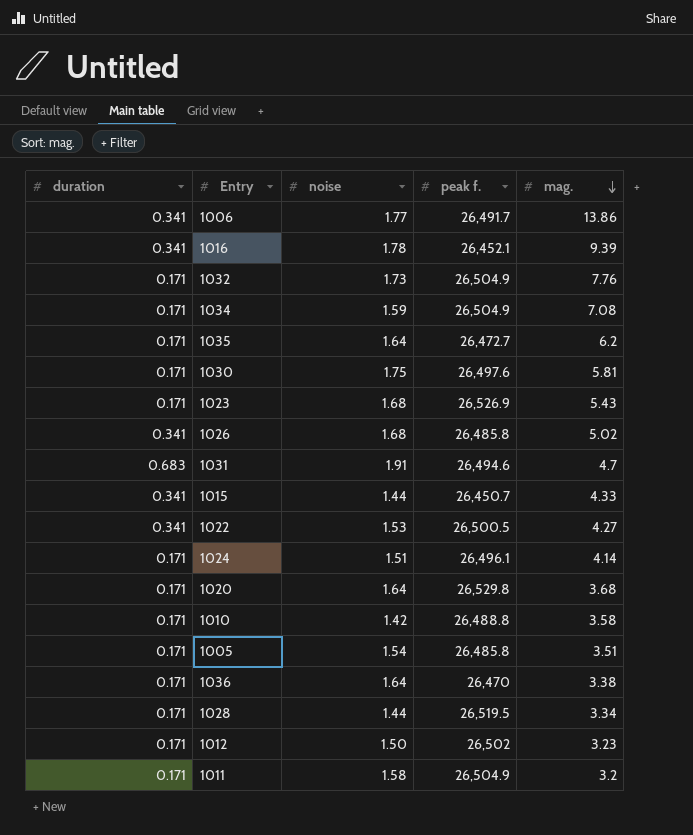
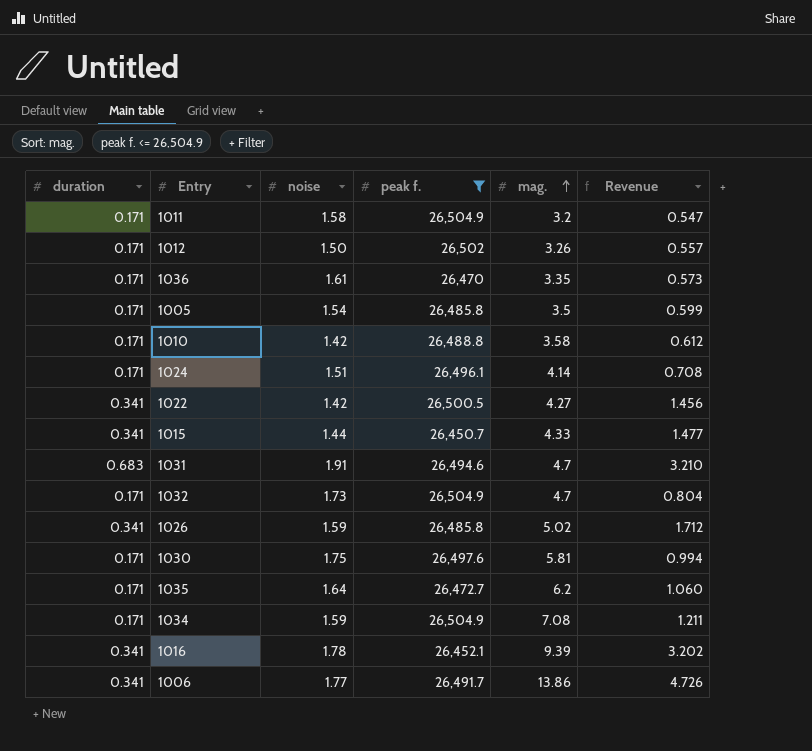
filter: none -> peak f. <= 26,504.9
row order: mag. descending -> mag. ascending
column Revenue | formula: none -> [duration] * [mag.]
1012 | mag.: 3.23 -> 3.26
1036 | noise: 1.64 -> 1.61
1036 | mag.: 3.38 -> 3.35
1005 | mag.: 3.51 -> 3.5
1022 | noise: 1.53 -> 1.42
1032 | mag.: 7.76 -> 4.7
1026 | noise: 1.68 -> 1.59

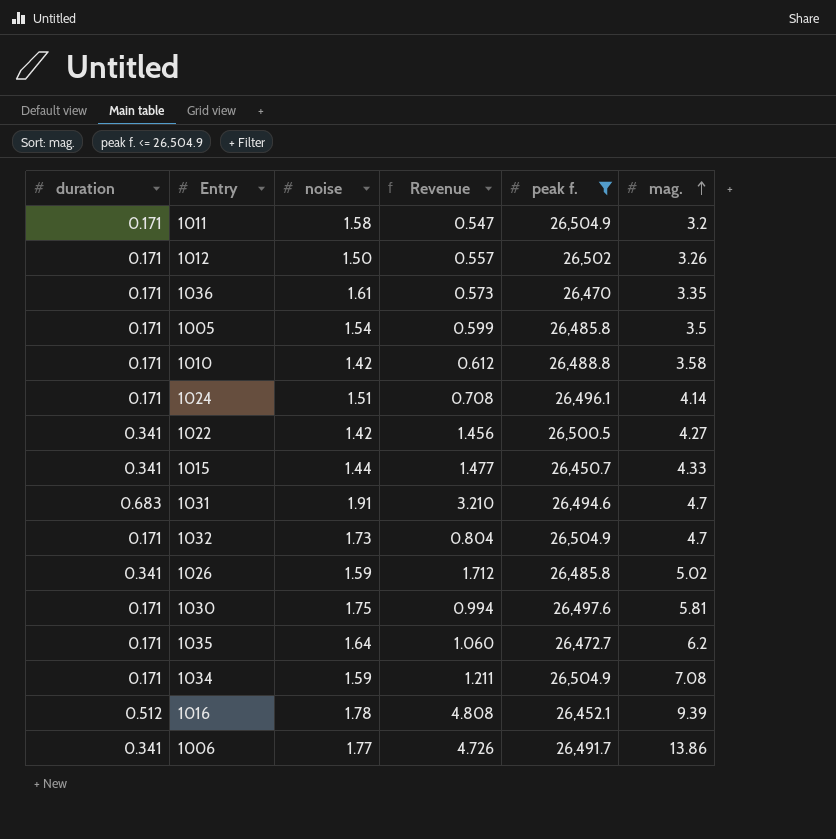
column Revenue | position: 6 -> 4
1016 | duration: 0.341 -> 0.512
1016 | Revenue: 3.202 -> 4.808

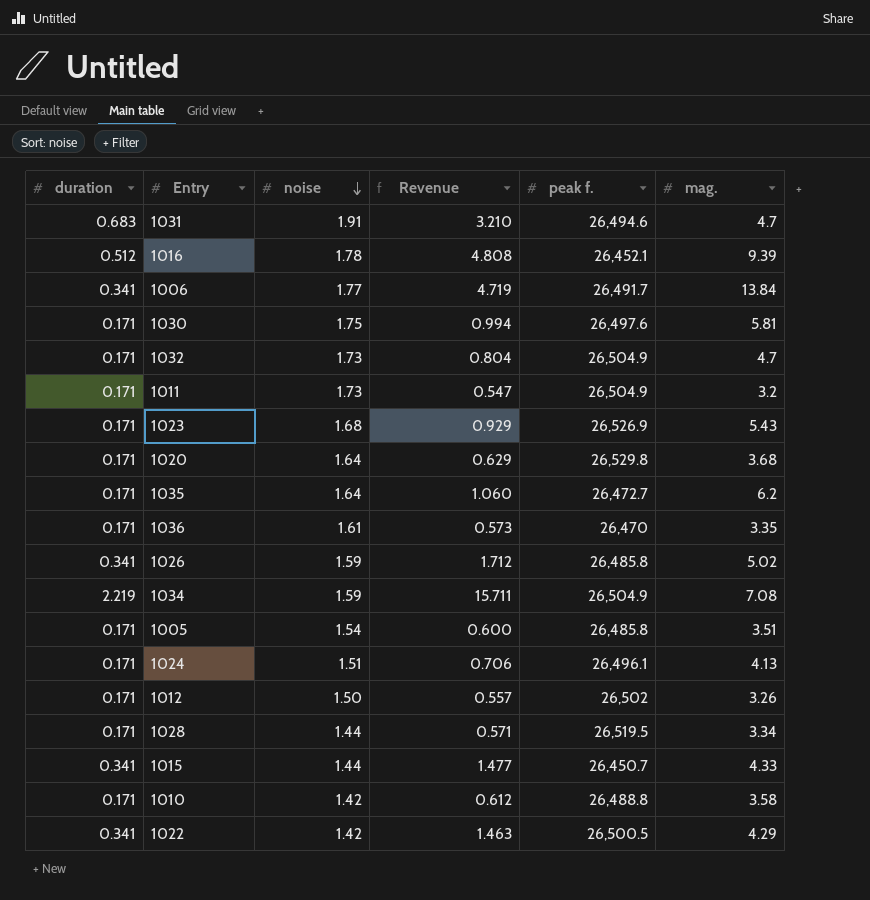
filter: peak f. <= 26,504.9 -> none
row order: mag. ascending -> noise descending
1006 | Revenue: 4.726 -> 4.719
1006 | mag.: 13.86 -> 13.84
1011 | noise: 1.58 -> 1.73
1034 | duration: 0.171 -> 2.219
1034 | Revenue: 1.211 -> 15.711
1005 | Revenue: 0.599 -> 0.600
1005 | mag.: 3.5 -> 3.51
1024 | Revenue: 0.708 -> 0.706
1024 | mag.: 4.14 -> 4.13
1022 | Revenue: 1.456 -> 1.463
1022 | mag.: 4.27 -> 4.29

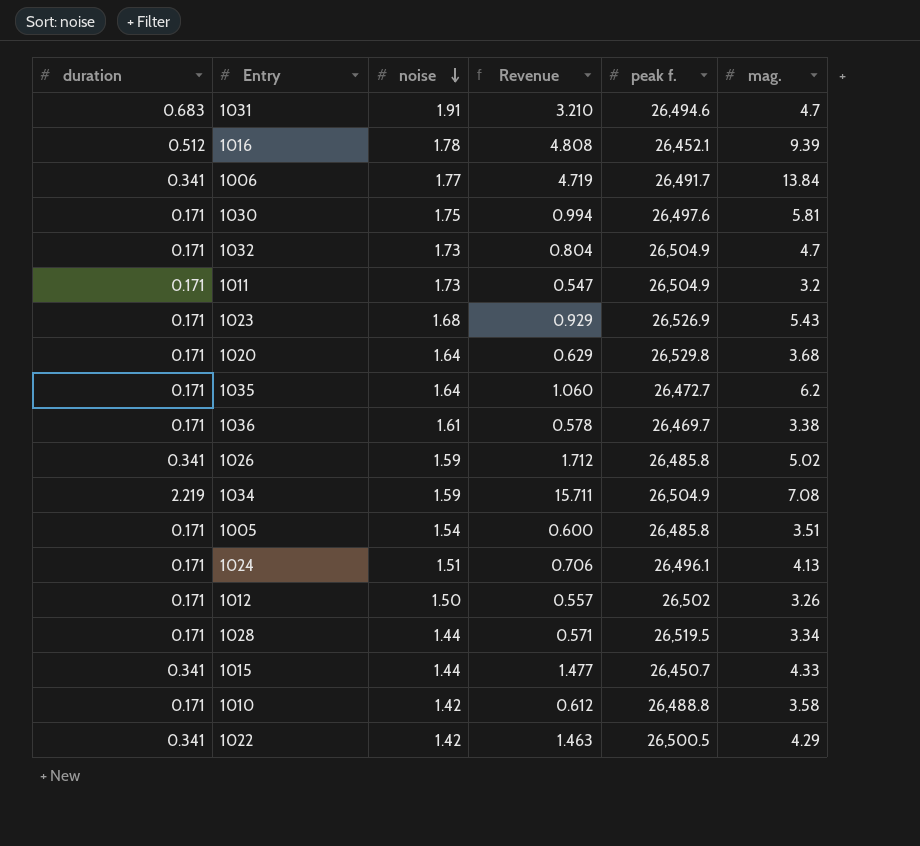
1036 | Revenue: 0.573 -> 0.578
1036 | peak f.: 26,470 -> 26,469.7
1036 | mag.: 3.35 -> 3.38

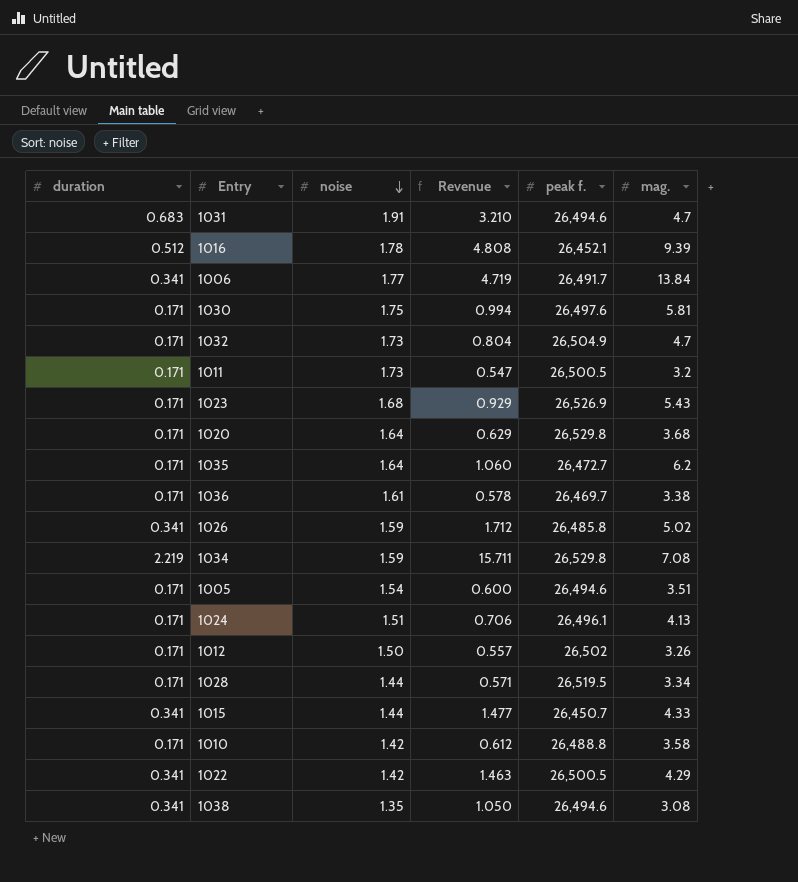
1011 | peak f.: 26,504.9 -> 26,500.5
1034 | peak f.: 26,504.9 -> 26,529.8
1005 | peak f.: 26,485.8 -> 26,494.6
row 1038: none -> 0.341 | 1.35 | 1.050 | 26,494.6 | 3.08

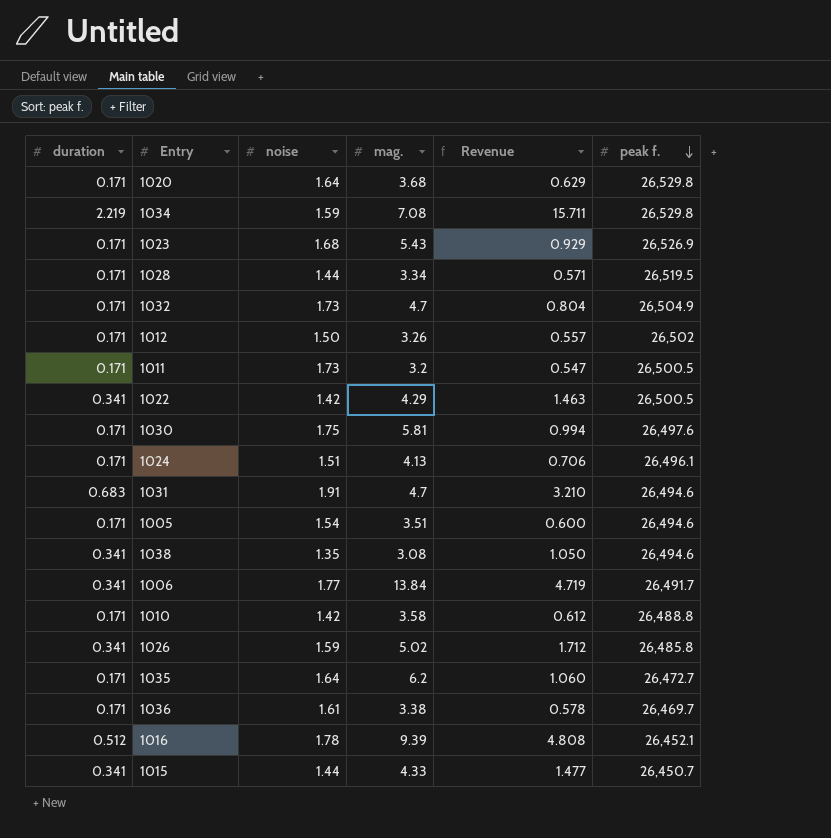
row order: noise descending -> peak f. descending
column mag. | position: 6 -> 4

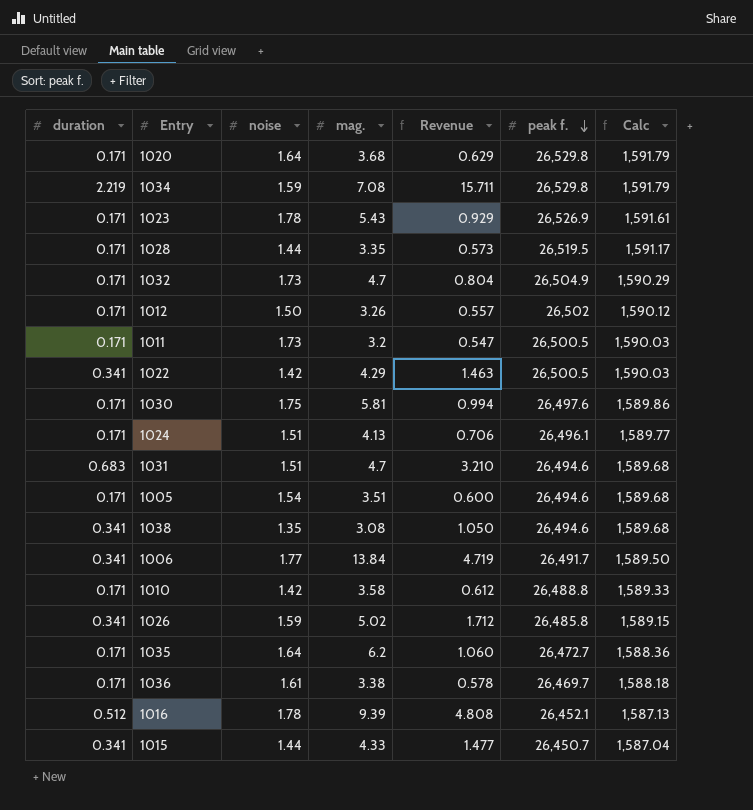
column Calc | formula: none -> [peak f.] * 0.06
1023 | noise: 1.68 -> 1.78
1028 | mag.: 3.34 -> 3.35
1028 | Revenue: 0.571 -> 0.573
1031 | noise: 1.91 -> 1.51

